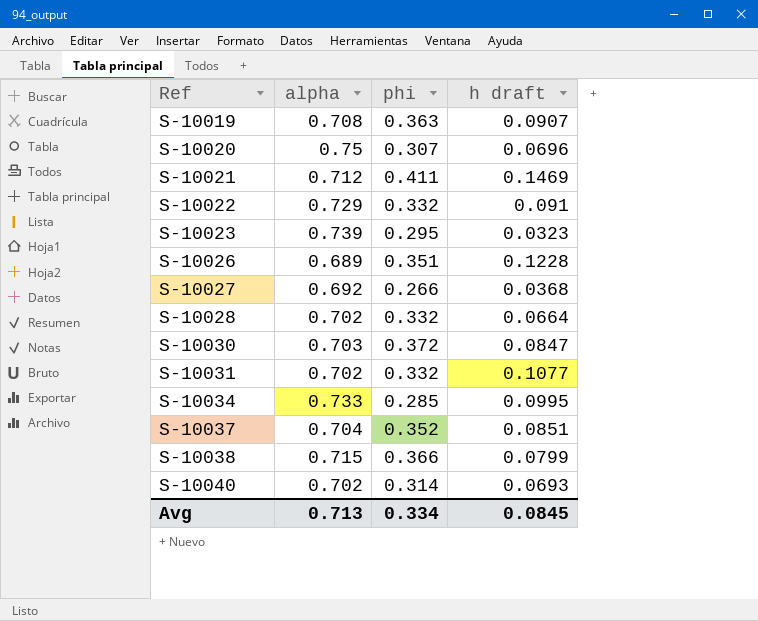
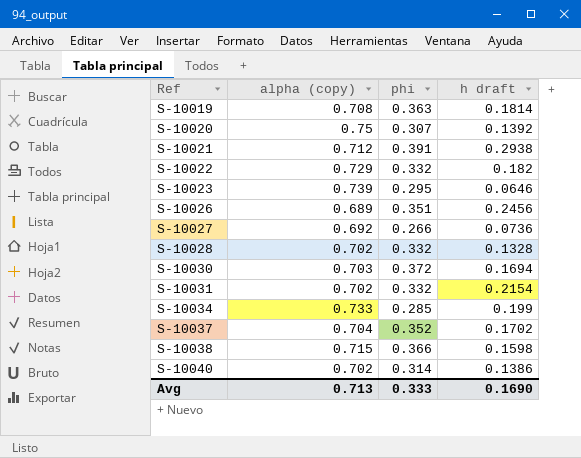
column name: alpha -> alpha (copy)
S-10019 | h draft: 0.0907 -> 0.1814
S-10020 | h draft: 0.0696 -> 0.1392
S-10021 | phi: 0.411 -> 0.391
S-10021 | h draft: 0.1469 -> 0.2938
S-10022 | h draft: 0.091 -> 0.182
S-10023 | h draft: 0.0323 -> 0.0646
S-10026 | h draft: 0.1228 -> 0.2456
S-10027 | h draft: 0.0368 -> 0.0736
S-10028 | h draft: 0.0664 -> 0.1328
S-10030 | h draft: 0.0847 -> 0.1694
S-10031 | h draft: 0.1077 -> 0.2154
S-10034 | h draft: 0.0995 -> 0.199
S-10037 | h draft: 0.0851 -> 0.1702
S-10038 | h draft: 0.0799 -> 0.1598
S-10040 | h draft: 0.0693 -> 0.1386
Avg | phi: 0.334 -> 0.333
Avg | h draft: 0.0845 -> 0.1690

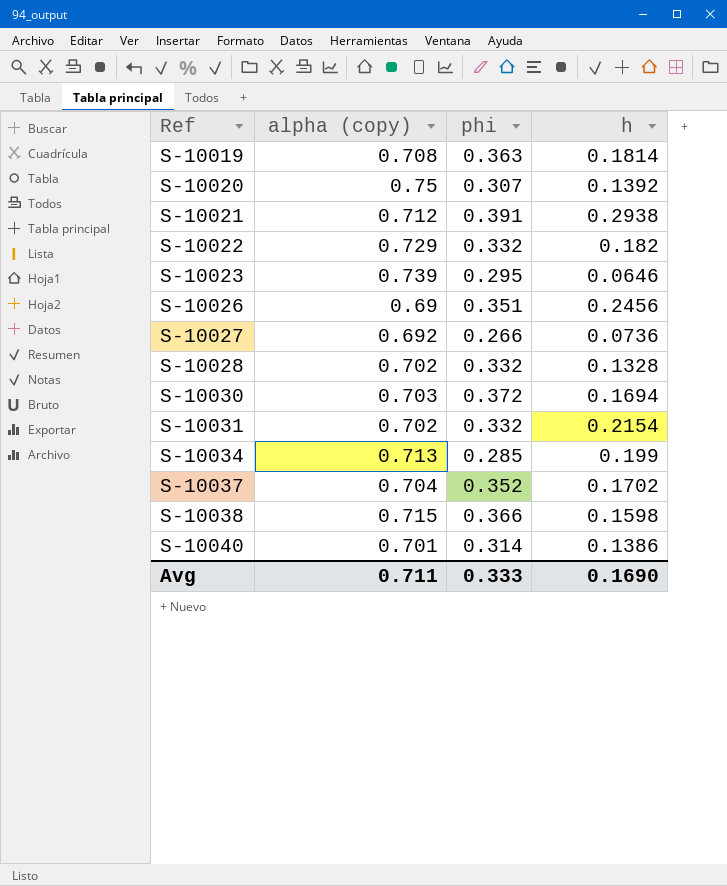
column name: h draft -> h
S-10026 | alpha (copy): 0.689 -> 0.69
S-10034 | alpha (copy): 0.733 -> 0.713
S-10040 | alpha (copy): 0.702 -> 0.701
Avg | alpha (copy): 0.713 -> 0.711

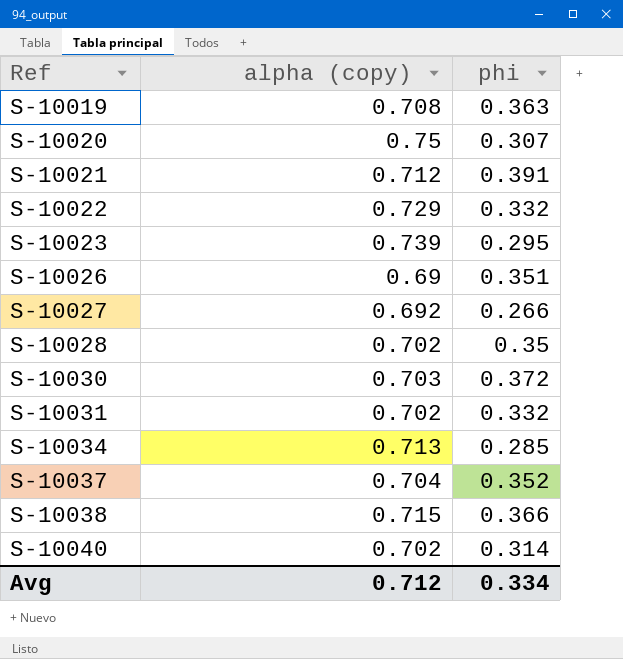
column h | position: 4 -> none
S-10028 | phi: 0.332 -> 0.35
S-10040 | alpha (copy): 0.701 -> 0.702
Avg | alpha (copy): 0.711 -> 0.712
Avg | phi: 0.333 -> 0.334

